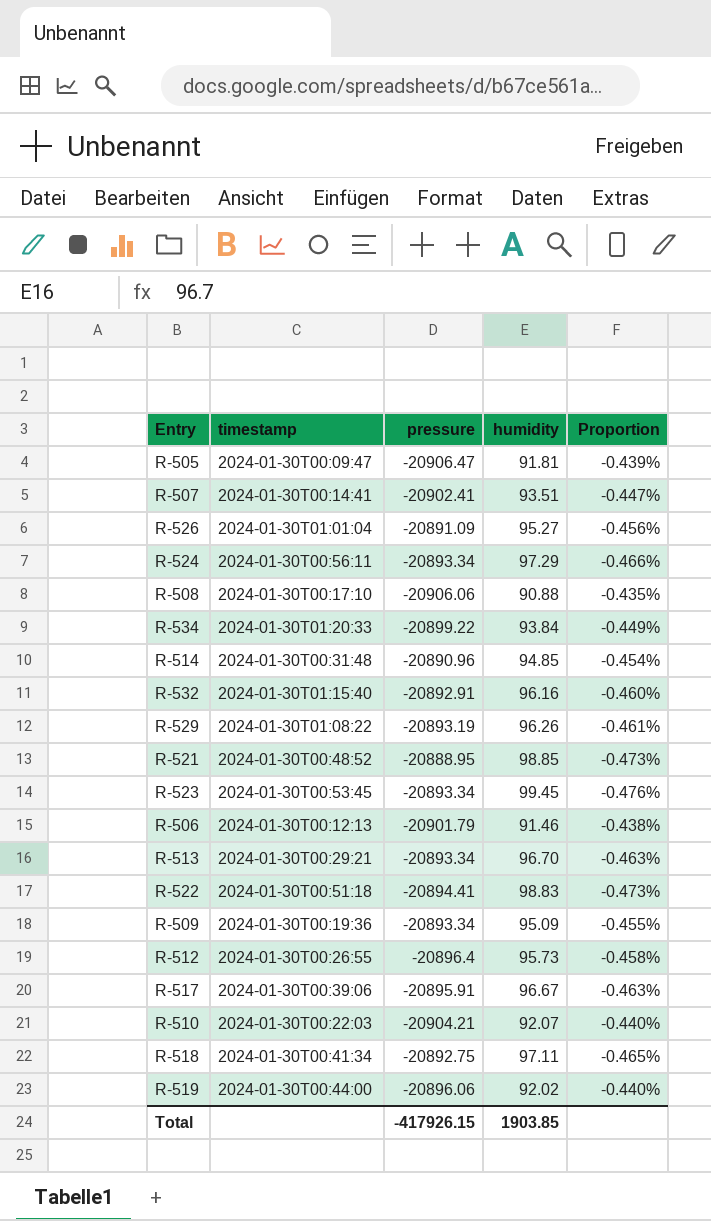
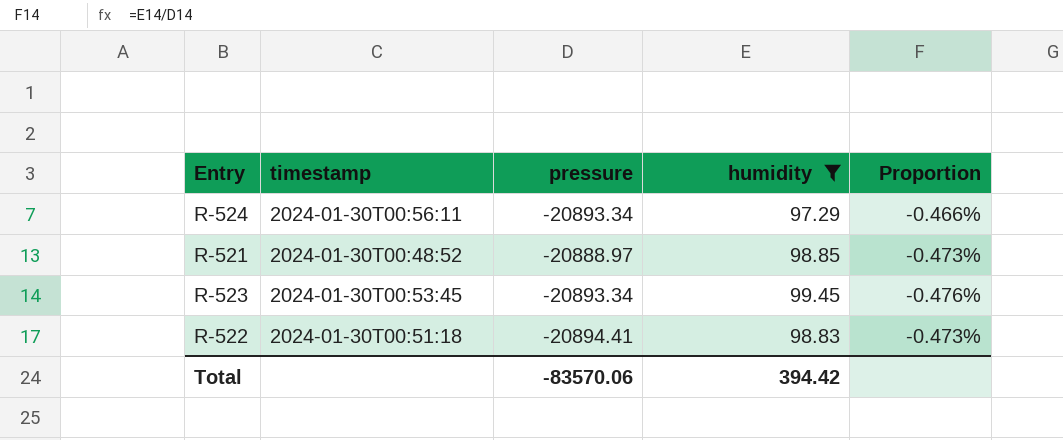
filter: none -> humidity >= 97.29
R-521 | pressure: -20888.95 -> -20888.97
Total | pressure: -417926.15 -> -83570.06
Total | humidity: 1903.85 -> 394.42

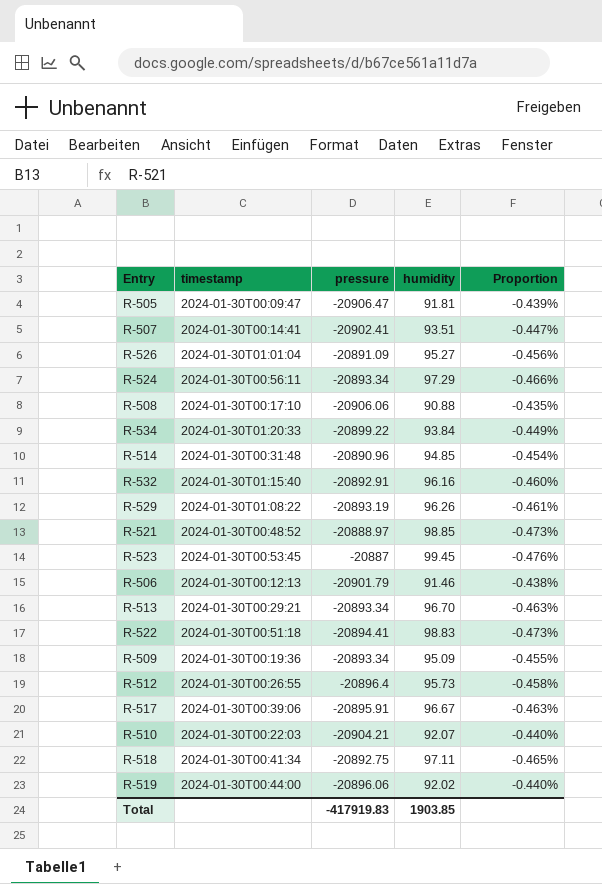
filter: humidity >= 97.29 -> none
R-523 | pressure: -20893.34 -> -20887
Total | pressure: -83570.06 -> -417919.83
Total | humidity: 394.42 -> 1903.85

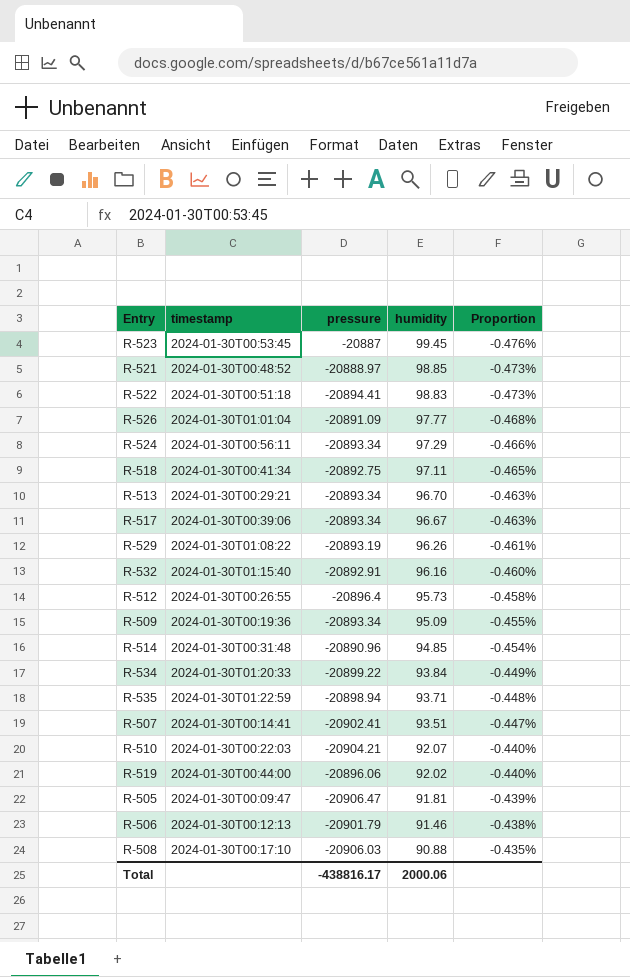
row order: none -> humidity descending
R-526 | humidity: 95.27 -> 97.77
R-526 | Proportion: -0.456% -> -0.468%
R-517 | pressure: -20895.91 -> -20893.34
row R-535: none -> 2024-01-30T01:22:59 | -20898.94 | 93.71 | -0.448%
R-508 | pressure: -20906.06 -> -20906.03
Total | pressure: -417919.83 -> -438816.17
Total | humidity: 1903.85 -> 2000.06

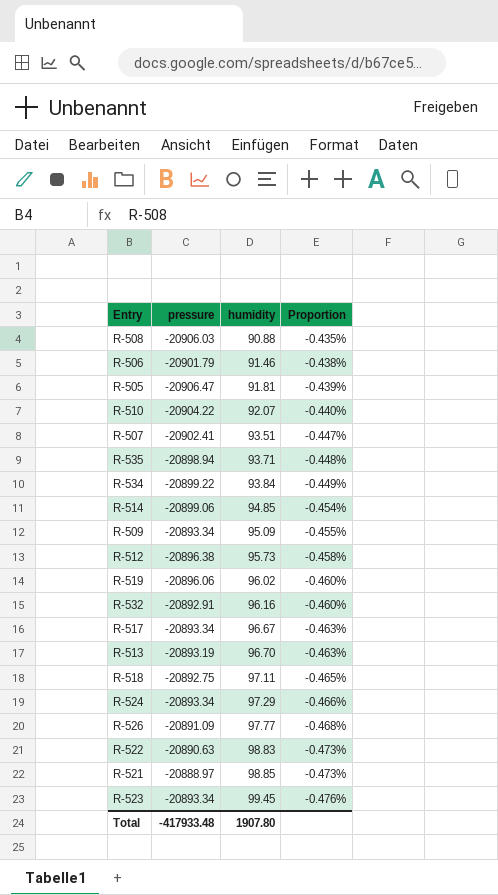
row order: humidity descending -> humidity ascending
column timestamp | position: 2 -> none
row R-529: 2024-01-30T01:08:22 | -20893.19 | 96.26 | -0.461% -> none
R-510 | pressure: -20904.21 -> -20904.22
R-514 | pressure: -20890.96 -> -20899.06
R-512 | pressure: -20896.4 -> -20896.38
R-519 | humidity: 92.02 -> 96.02
R-519 | Proportion: -0.440% -> -0.460%
R-513 | pressure: -20893.34 -> -20893.19
R-522 | pressure: -20894.41 -> -20890.63
R-523 | pressure: -20887 -> -20893.34
Total | pressure: -438816.17 -> -417933.48
Total | humidity: 2000.06 -> 1907.80

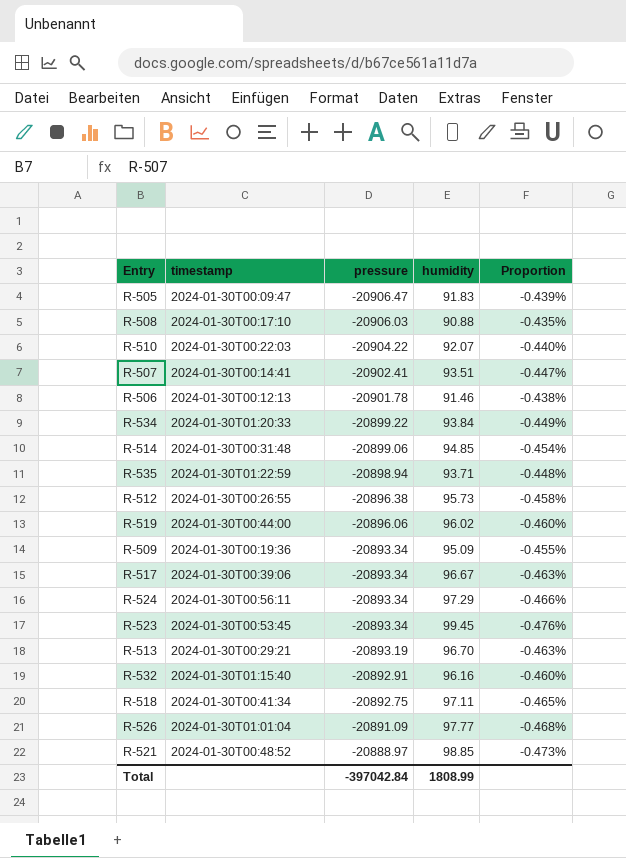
row order: humidity ascending -> pressure ascending
column timestamp | position: none -> 2
row R-522: -20890.63 | 98.83 | -0.473% -> none
R-505 | humidity: 91.81 -> 91.83
R-506 | pressure: -20901.79 -> -20901.78
Total | pressure: -417933.48 -> -397042.84
Total | humidity: 1907.80 -> 1808.99

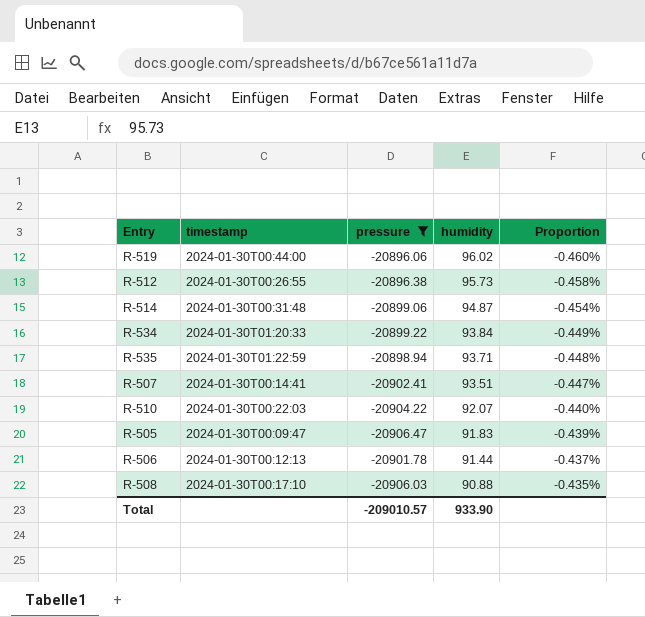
filter: none -> pressure <= -20896.06
row order: pressure ascending -> humidity descending
R-514 | humidity: 94.85 -> 94.87
R-506 | humidity: 91.46 -> 91.44
R-506 | Proportion: -0.438% -> -0.437%
Total | pressure: -397042.84 -> -209010.57
Total | humidity: 1808.99 -> 933.90

